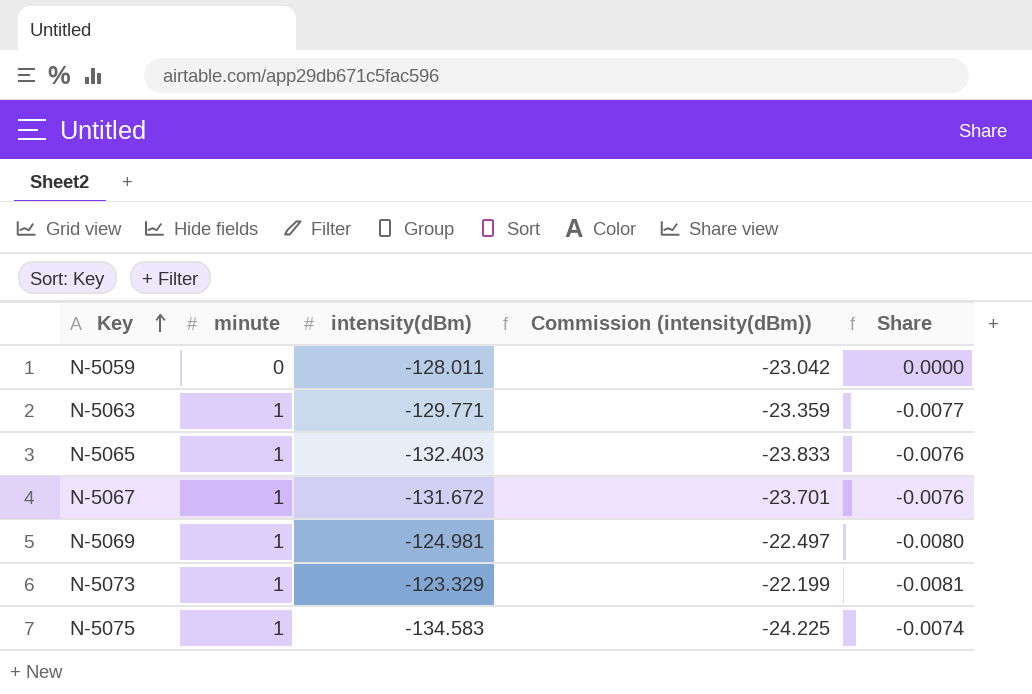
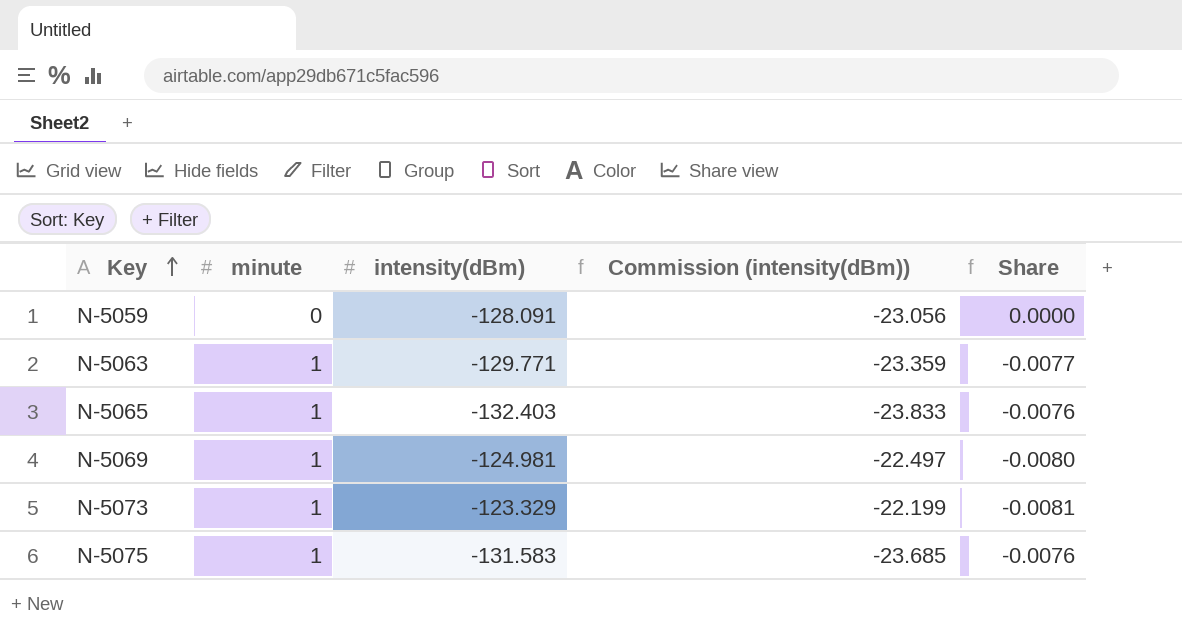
row N-5067: 1 | -131.672 | -23.701 | -0.0076 -> none
N-5059 | intensity(dBm): -128.011 -> -128.091
N-5059 | Commission (intensity(dBm)): -23.042 -> -23.056
N-5075 | intensity(dBm): -134.583 -> -131.583
N-5075 | Commission (intensity(dBm)): -24.225 -> -23.685
N-5075 | Share: -0.0074 -> -0.0076

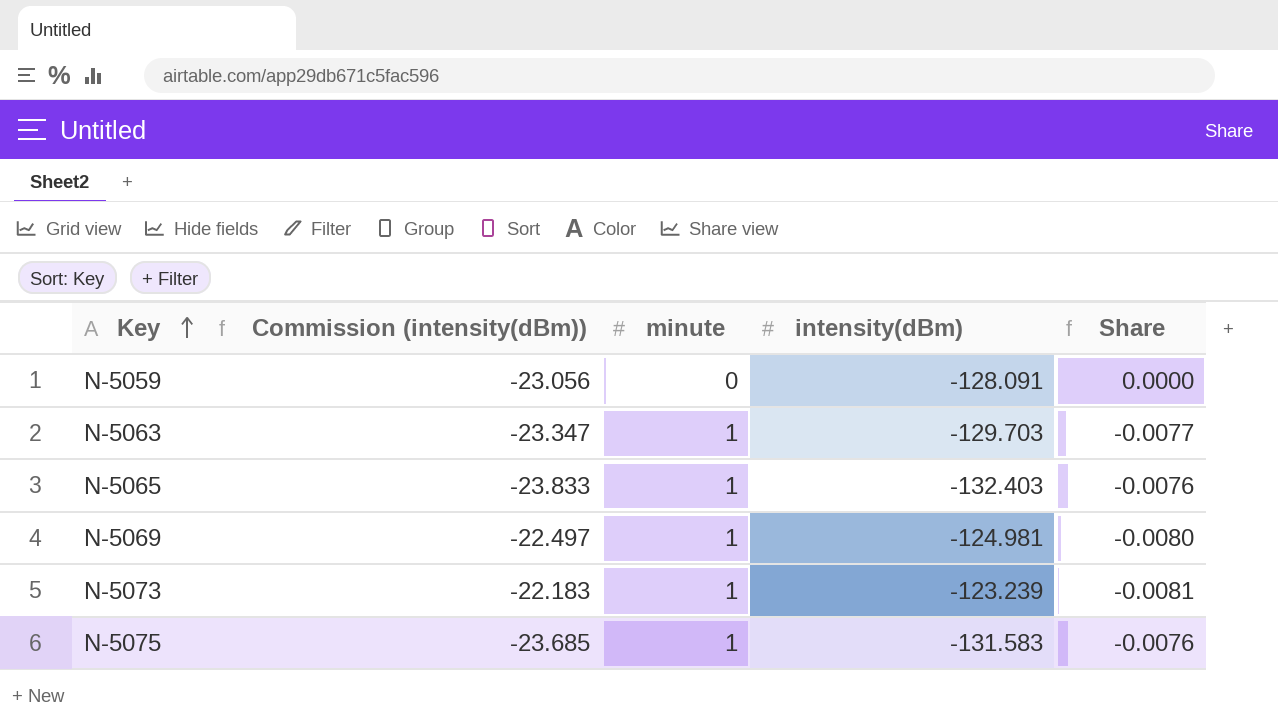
column Commission (intensity(dBm)) | position: 4 -> 2
N-5063 | Commission (intensity(dBm)): -23.359 -> -23.347
N-5063 | intensity(dBm): -129.771 -> -129.703
N-5073 | Commission (intensity(dBm)): -22.199 -> -22.183
N-5073 | intensity(dBm): -123.329 -> -123.239

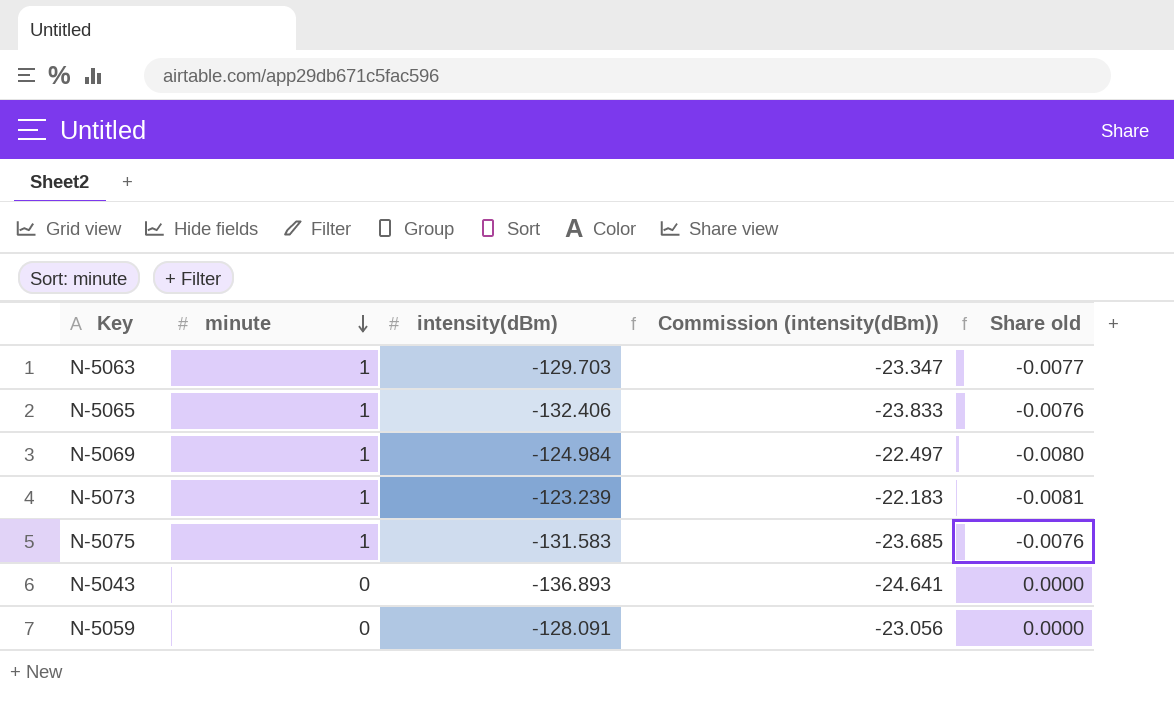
row order: Key ascending -> minute descending
column Commission (intensity(dBm)) | position: 2 -> 4
column name: Share -> Share old
N-5065 | intensity(dBm): -132.403 -> -132.406
N-5069 | intensity(dBm): -124.981 -> -124.984
row N-5043: none -> 0 | -136.893 | -24.641 | 0.0000

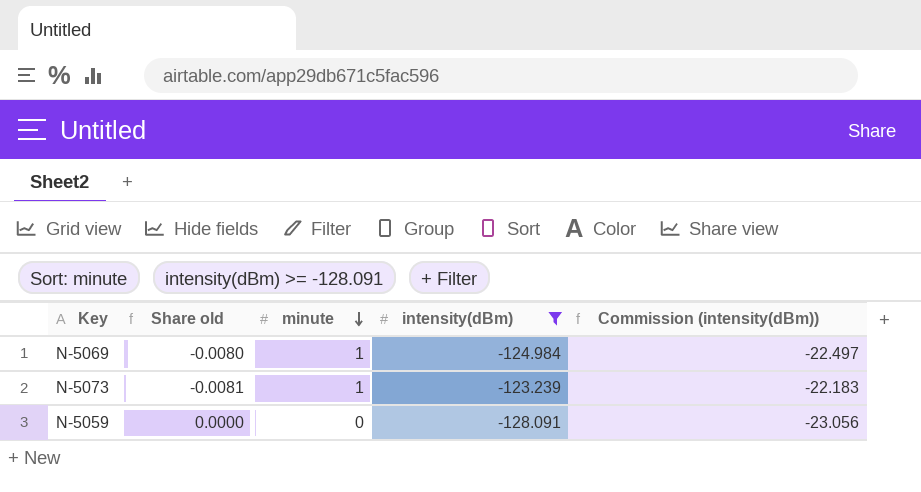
filter: none -> intensity(dBm) >= -128.091
column Share old | position: 5 -> 2

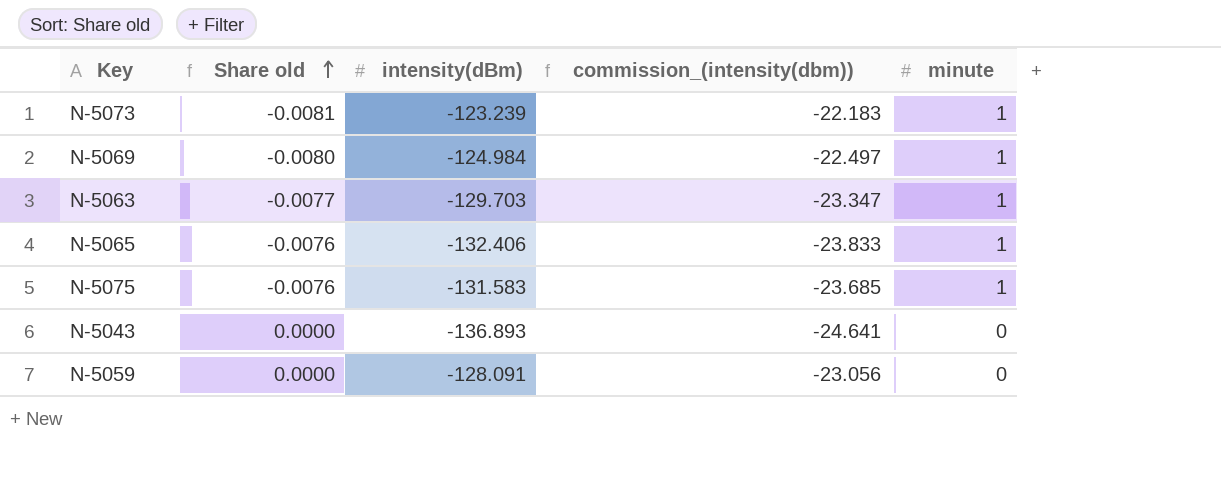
filter: intensity(dBm) >= -128.091 -> none
row order: minute descending -> Share old ascending
column name: Commission (intensity(dBm)) -> commission_(intensity(dbm))
column minute | position: 3 -> 5

